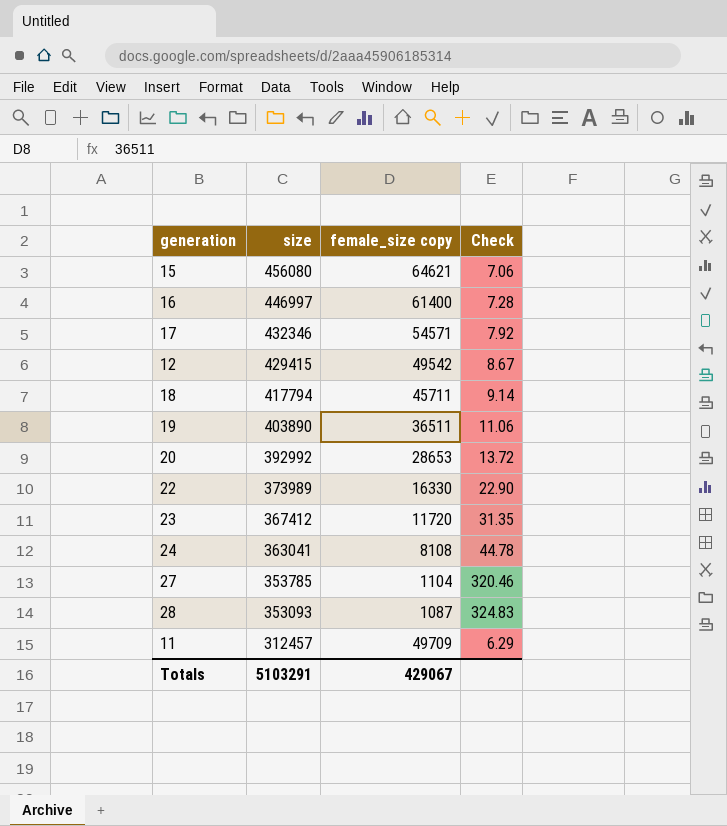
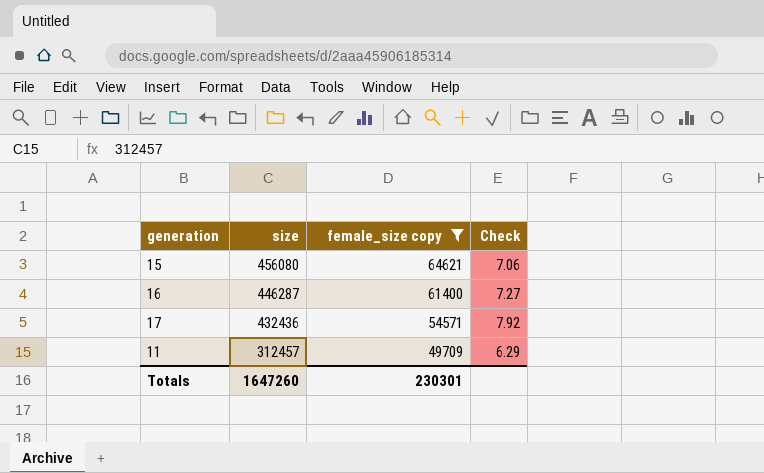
filter: none -> female_size copy >= 49709
16 | size: 446997 -> 446287
16 | Check: 7.28 -> 7.27
17 | size: 432346 -> 432436
Totals | size: 5103291 -> 1647260
Totals | female_size copy: 429067 -> 230301

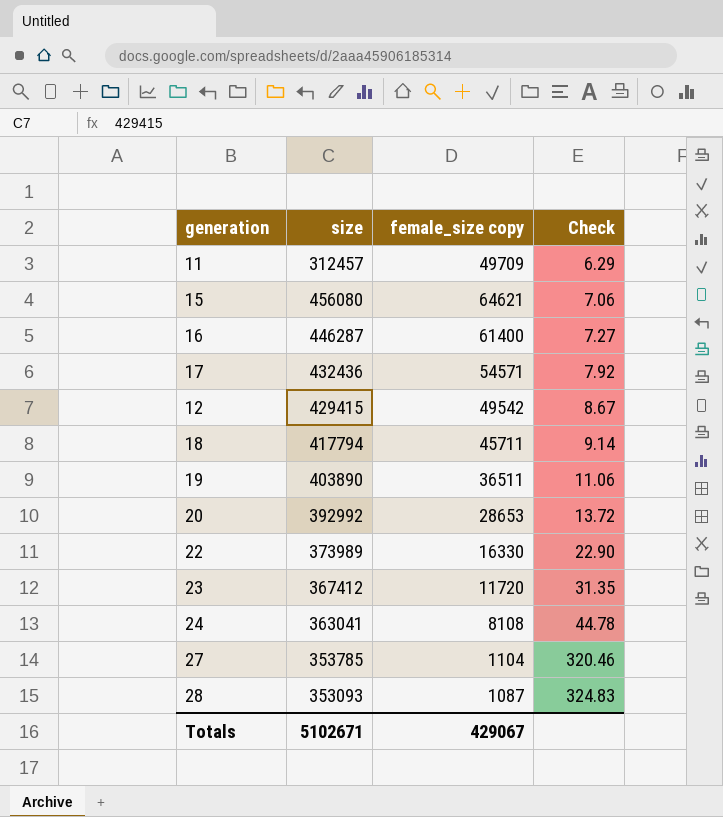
filter: female_size copy >= 49709 -> none
row order: size descending -> Check ascending
Totals | size: 1647260 -> 5102671
Totals | female_size copy: 230301 -> 429067

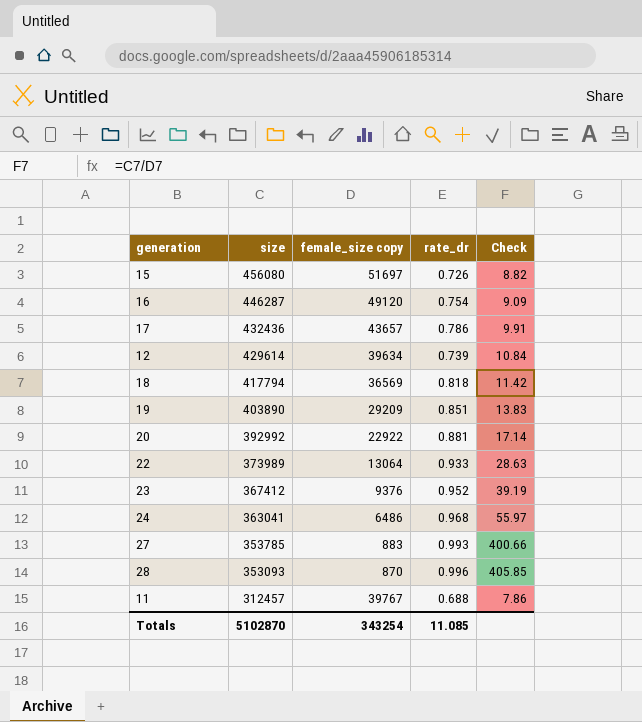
row order: Check ascending -> size descending
column rate_dr | position: none -> 4
15 | female_size copy: 64621 -> 51697
15 | Check: 7.06 -> 8.82
16 | female_size copy: 61400 -> 49120
16 | Check: 7.27 -> 9.09
17 | female_size copy: 54571 -> 43657
17 | Check: 7.92 -> 9.91
12 | size: 429415 -> 429614
12 | female_size copy: 49542 -> 39634
12 | Check: 8.67 -> 10.84
18 | female_size copy: 45711 -> 36569
18 | Check: 9.14 -> 11.42
19 | female_size copy: 36511 -> 29209
19 | Check: 11.06 -> 13.83
20 | female_size copy: 28653 -> 22922
20 | Check: 13.72 -> 17.14
22 | female_size copy: 16330 -> 13064
22 | Check: 22.90 -> 28.63
23 | female_size copy: 11720 -> 9376
23 | Check: 31.35 -> 39.19
24 | female_size copy: 8108 -> 6486
24 | Check: 44.78 -> 55.97
27 | female_size copy: 1104 -> 883
27 | Check: 320.46 -> 400.66
28 | female_size copy: 1087 -> 870
28 | Check: 324.83 -> 405.85
11 | female_size copy: 49709 -> 39767
11 | Check: 6.29 -> 7.86
Totals | size: 5102671 -> 5102870
Totals | female_size copy: 429067 -> 343254

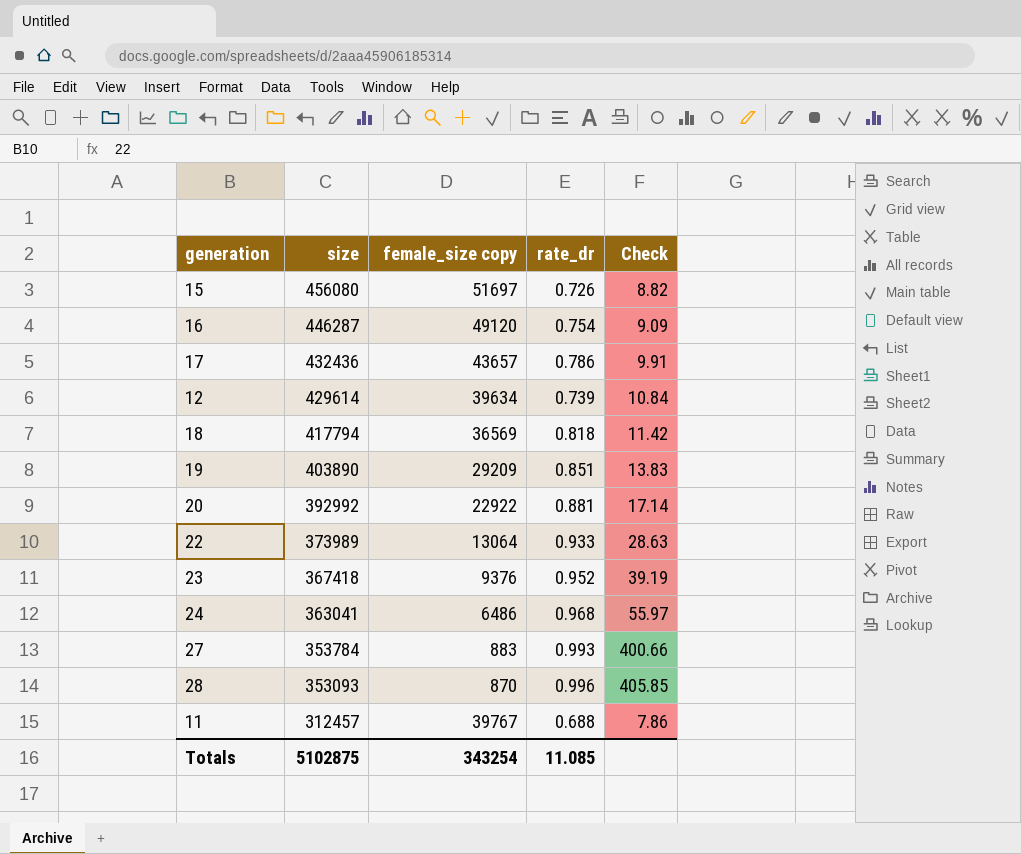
23 | size: 367412 -> 367418
27 | size: 353785 -> 353784
Totals | size: 5102870 -> 5102875

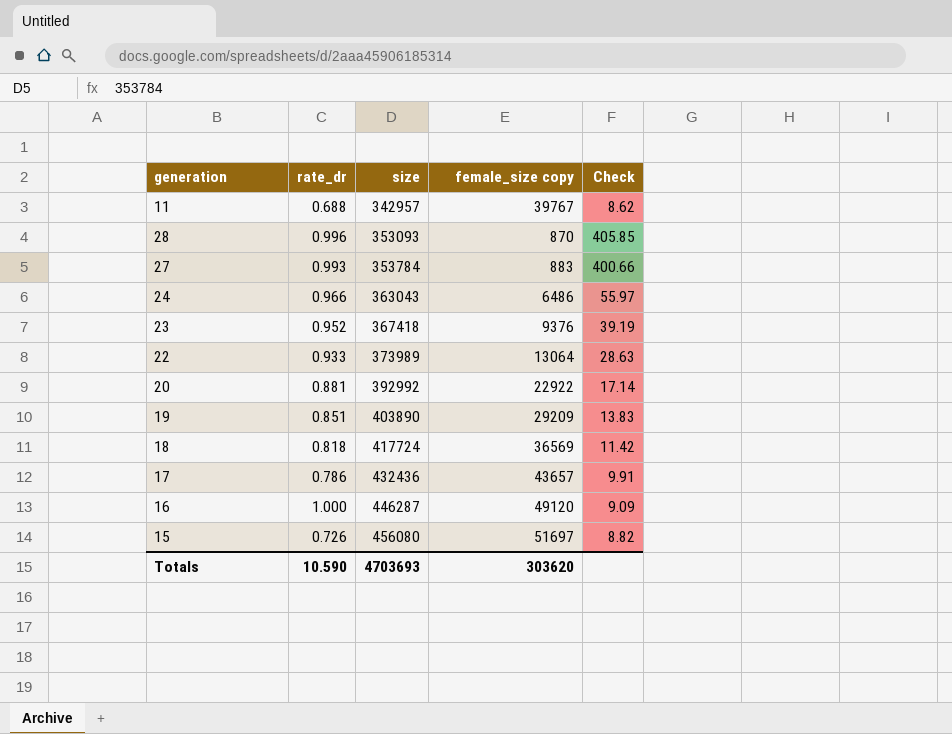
row order: size descending -> size ascending
column rate_dr | position: 4 -> 2
row 12: 429614 | 39634 | 0.739 | 10.84 -> none
11 | size: 312457 -> 342957
11 | Check: 7.86 -> 8.62
24 | rate_dr: 0.968 -> 0.966
24 | size: 363041 -> 363043
18 | size: 417794 -> 417724
16 | rate_dr: 0.754 -> 1.000
Totals | rate_dr: 11.085 -> 10.590
Totals | size: 5102875 -> 4703693
Totals | female_size copy: 343254 -> 303620

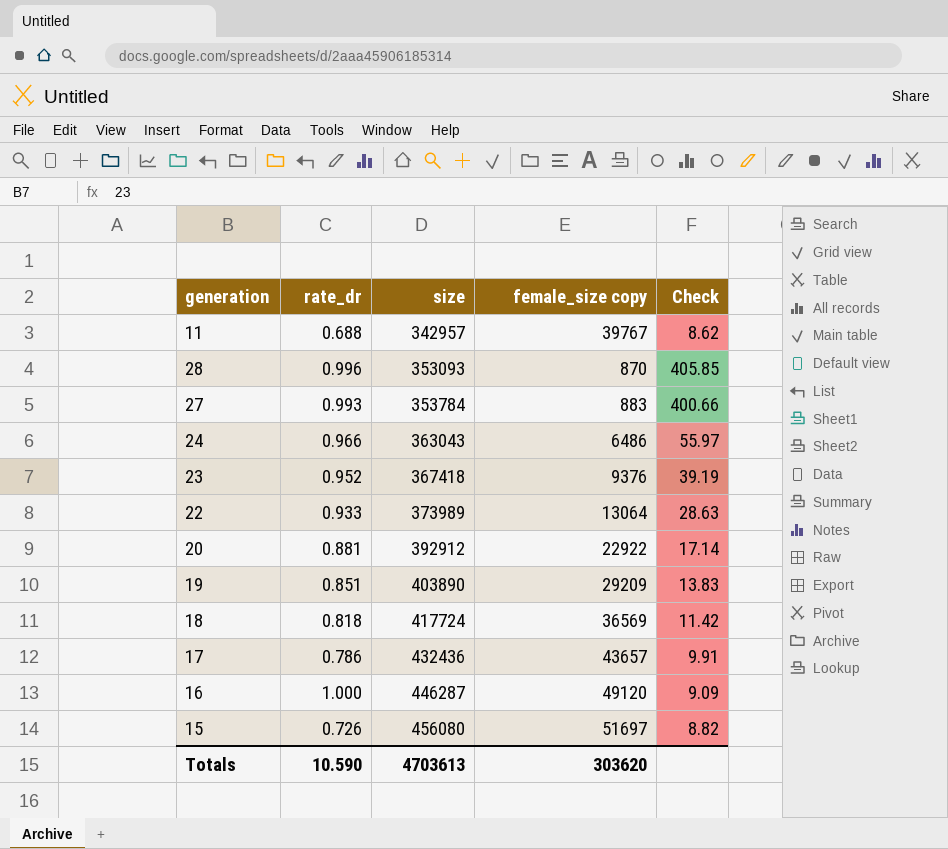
20 | size: 392992 -> 392912
Totals | size: 4703693 -> 4703613

